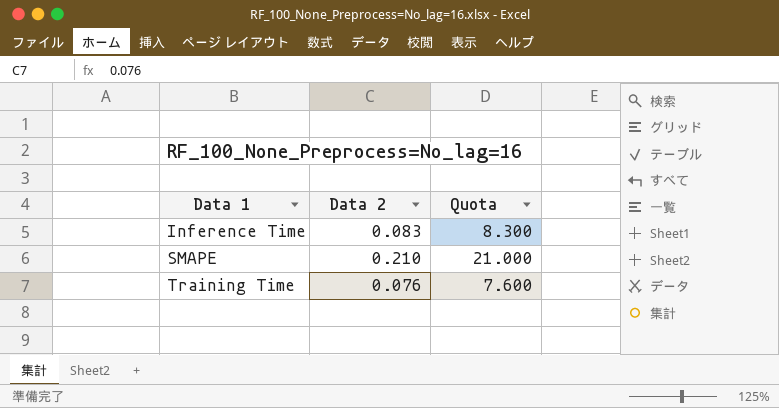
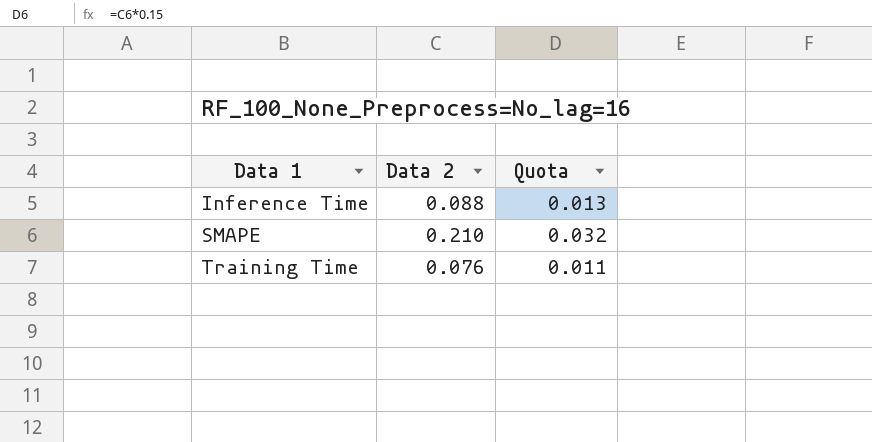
column Quota | formula: [Data 2] * 100 -> [Data 2] * 0.15
Inference Time | Data 2: 0.083 -> 0.088

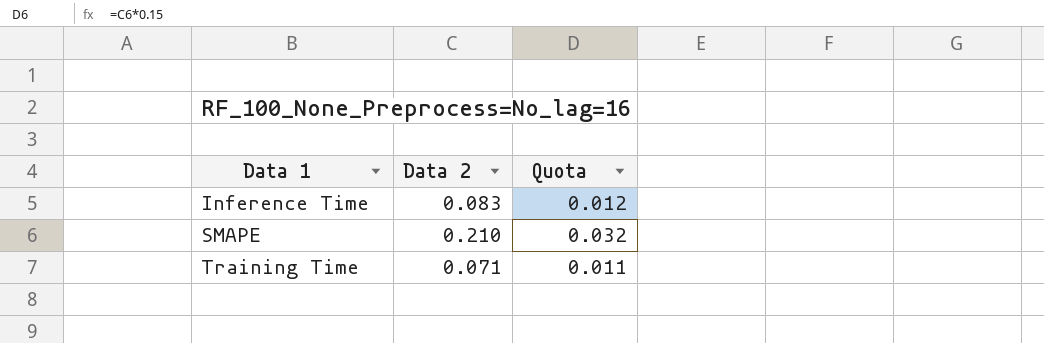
Inference Time | Data 2: 0.088 -> 0.083
Inference Time | Quota: 0.013 -> 0.012
Training Time | Data 2: 0.076 -> 0.071

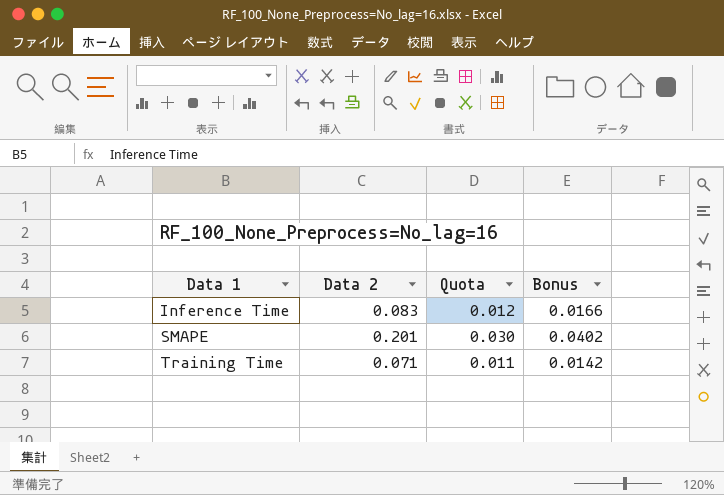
column Bonus | formula: none -> [Data 2] * 0.2
SMAPE | Data 2: 0.210 -> 0.201
SMAPE | Quota: 0.032 -> 0.030

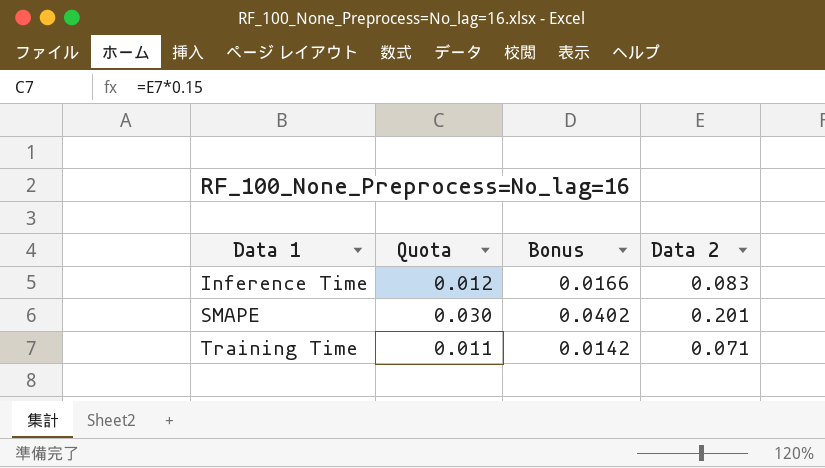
column Data 2 | position: 2 -> 4

